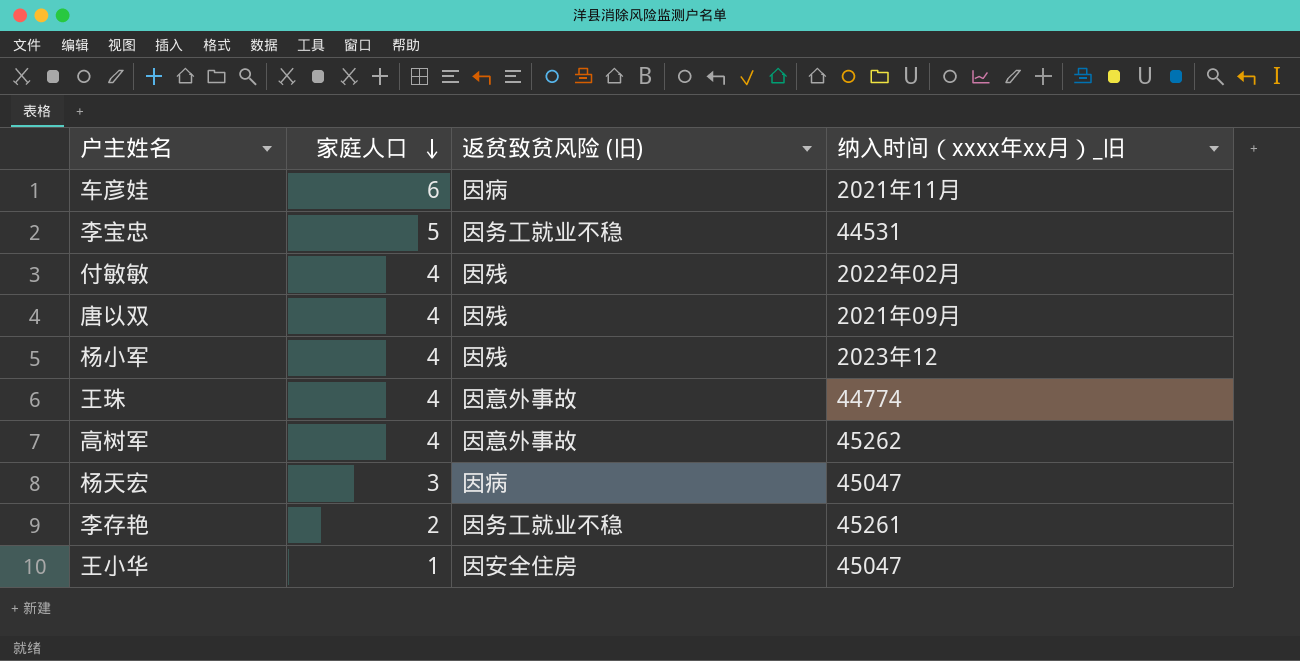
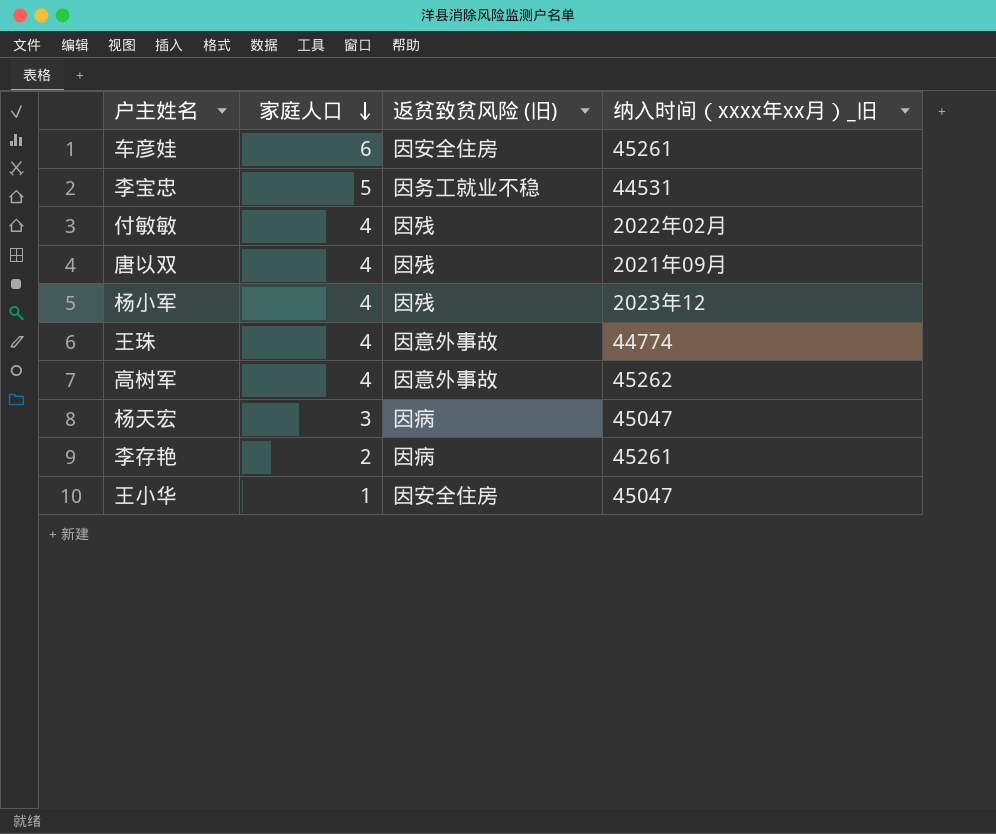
车彦娃 | 返贫致贫风险 (旧): 因病 -> 因安全住房
车彦娃 | 纳入时间（xxxx年xx月）_旧: 2021年11月 -> 45261
李存艳 | 返贫致贫风险 (旧): 因务工就业不稳 -> 因病

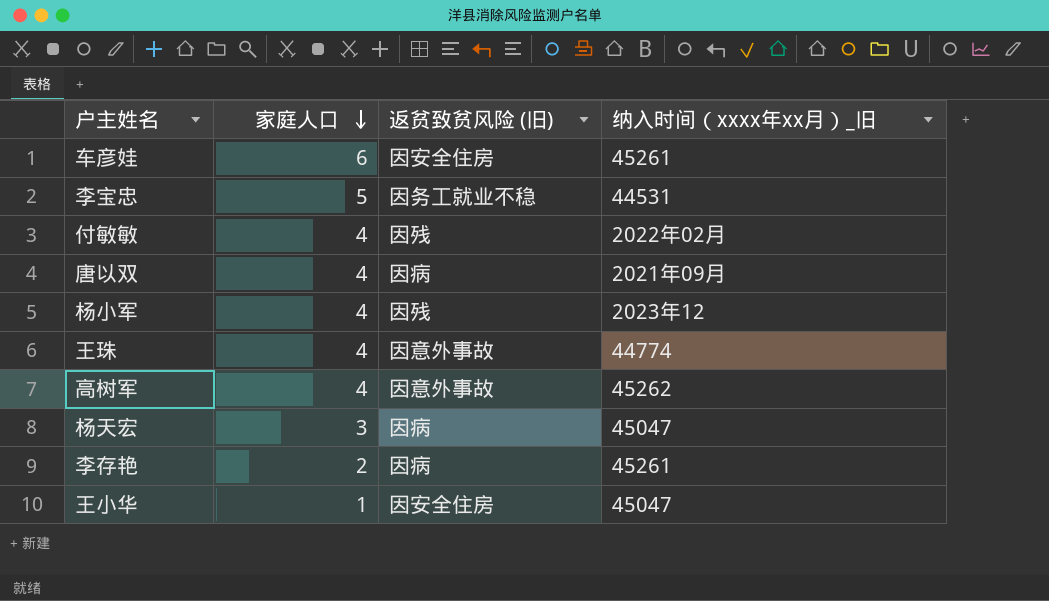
唐以双 | 返贫致贫风险 (旧): 因残 -> 因病

